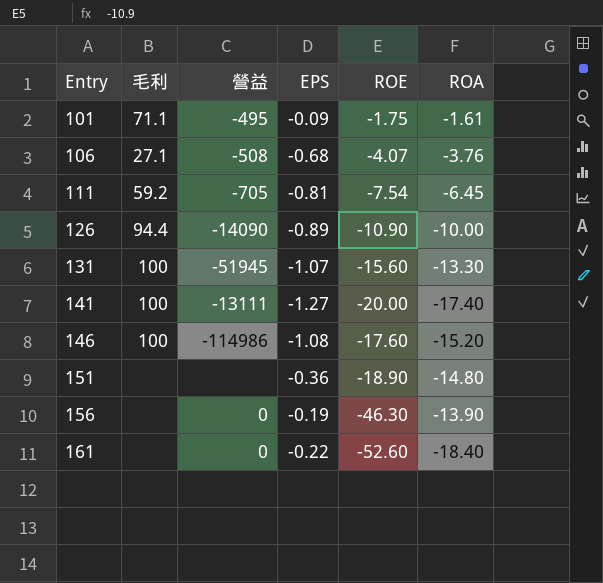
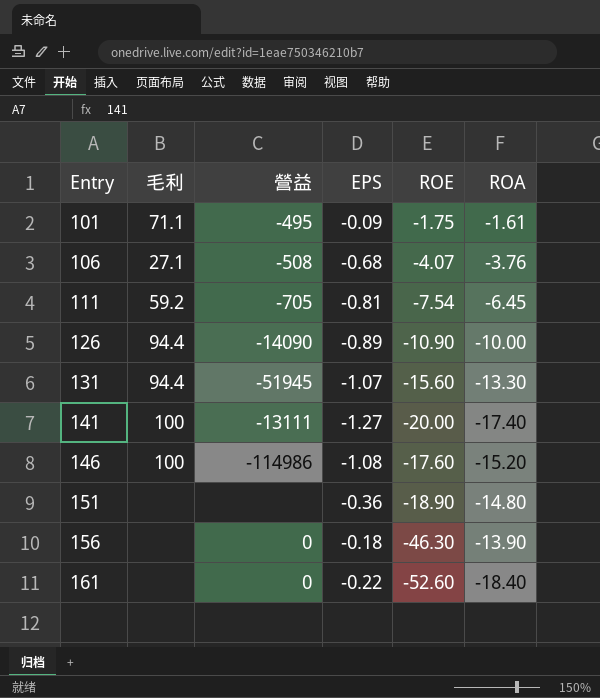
131 | 毛利: 100 -> 94.4
156 | EPS: -0.19 -> -0.18

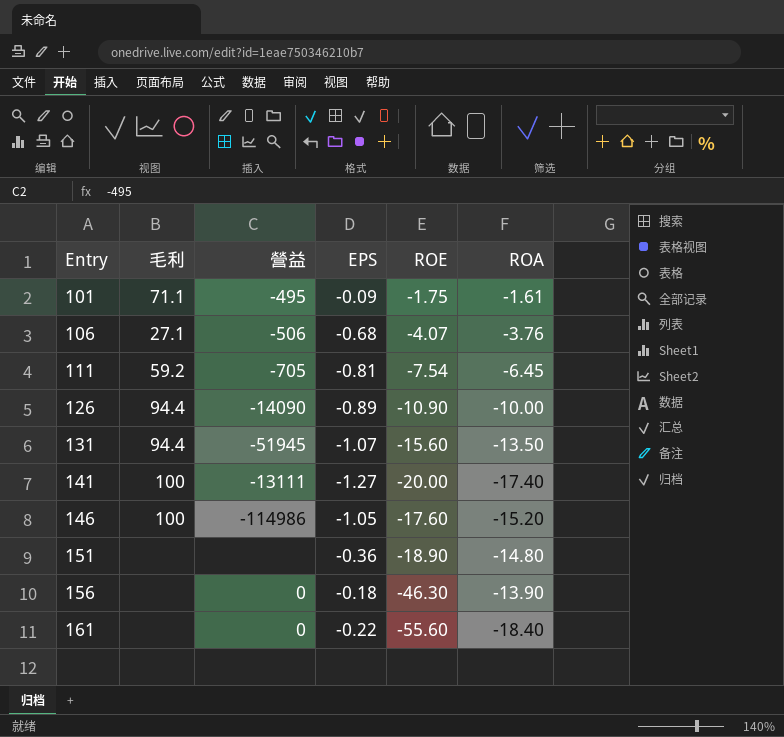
106 | 營益: -508 -> -506
131 | ROA: -13.30 -> -13.50
146 | EPS: -1.08 -> -1.05
161 | ROE: -52.60 -> -55.60

